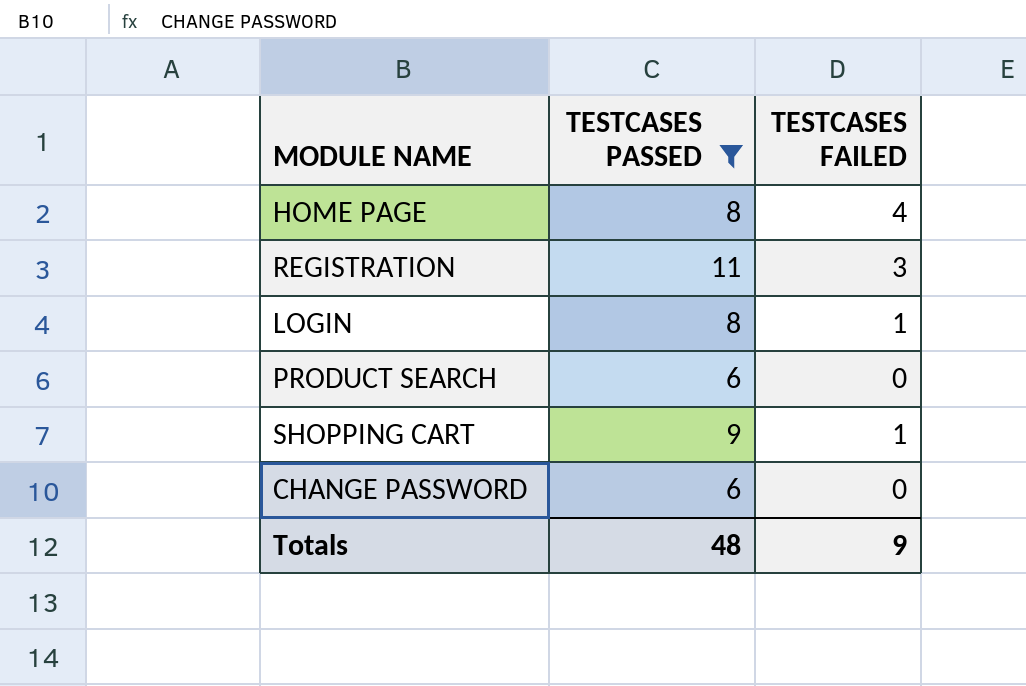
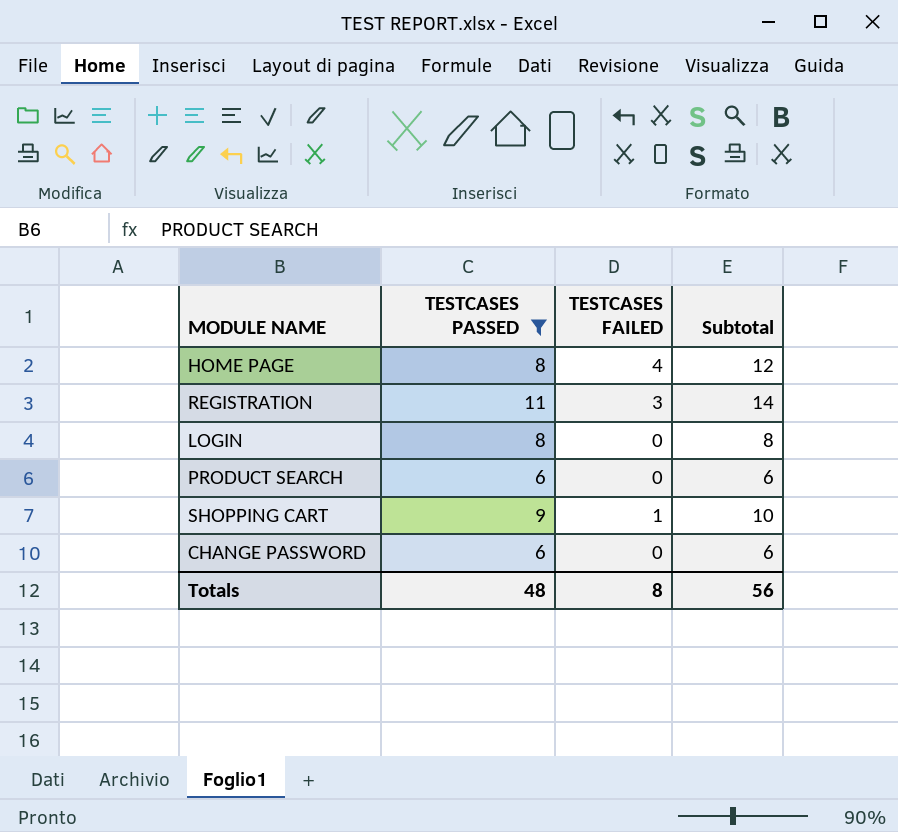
column Subtotal | formula: none -> [TESTCASES PASSED] + [TESTCASES FAILED]
LOGIN | TESTCASES FAILED: 1 -> 0
Totals | TESTCASES FAILED: 9 -> 8

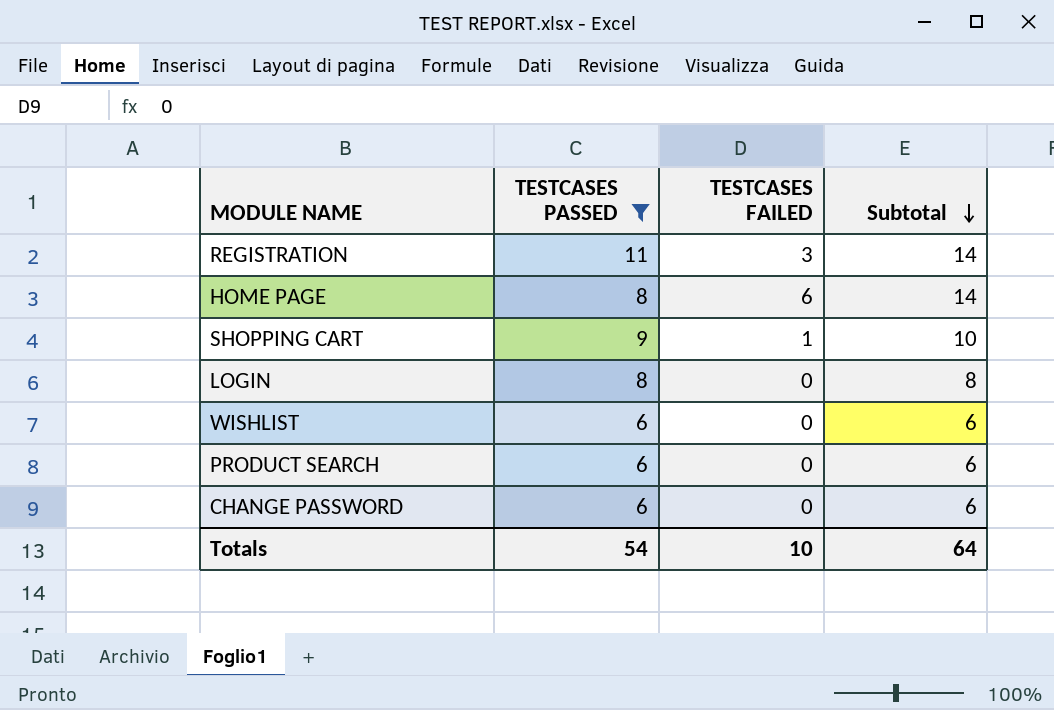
row order: none -> Subtotal descending
HOME PAGE | TESTCASES FAILED: 4 -> 6
HOME PAGE | Subtotal: 12 -> 14
row WISHLIST: none -> 6 | 0 | 6
Totals | TESTCASES PASSED: 48 -> 54
Totals | TESTCASES FAILED: 8 -> 10
Totals | Subtotal: 56 -> 64

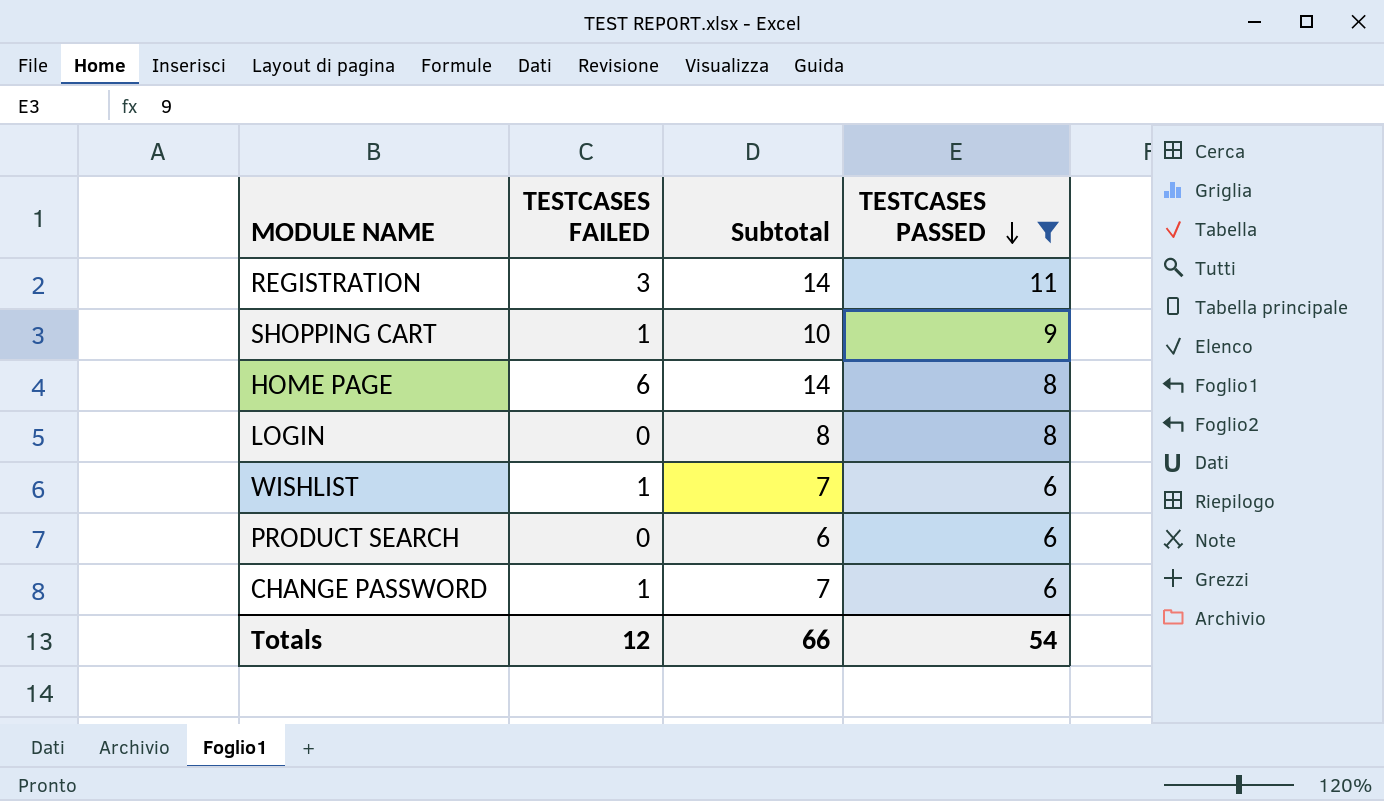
row order: Subtotal descending -> TESTCASES PASSED descending
column TESTCASES PASSED | position: 2 -> 4
WISHLIST | TESTCASES FAILED: 0 -> 1
WISHLIST | Subtotal: 6 -> 7
CHANGE PASSWORD | TESTCASES FAILED: 0 -> 1
CHANGE PASSWORD | Subtotal: 6 -> 7
Totals | TESTCASES FAILED: 10 -> 12
Totals | Subtotal: 64 -> 66

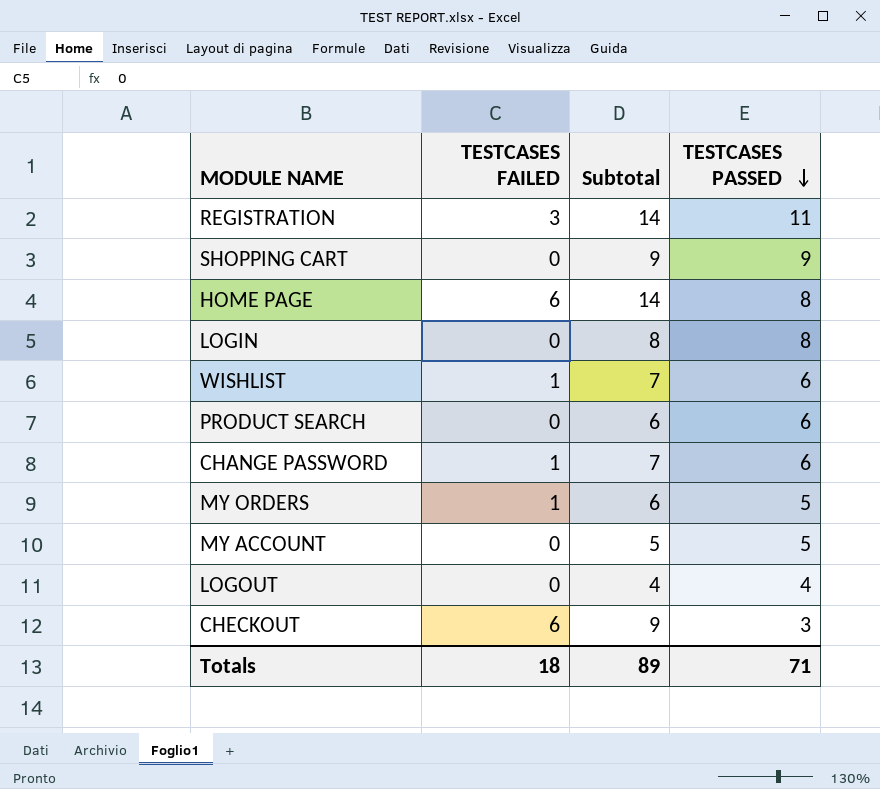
filter: TESTCASES PASSED >= 6 -> none
SHOPPING CART | TESTCASES FAILED: 1 -> 0
SHOPPING CART | Subtotal: 10 -> 9
Totals | TESTCASES FAILED: 12 -> 18
Totals | Subtotal: 66 -> 89
Totals | TESTCASES PASSED: 54 -> 71

